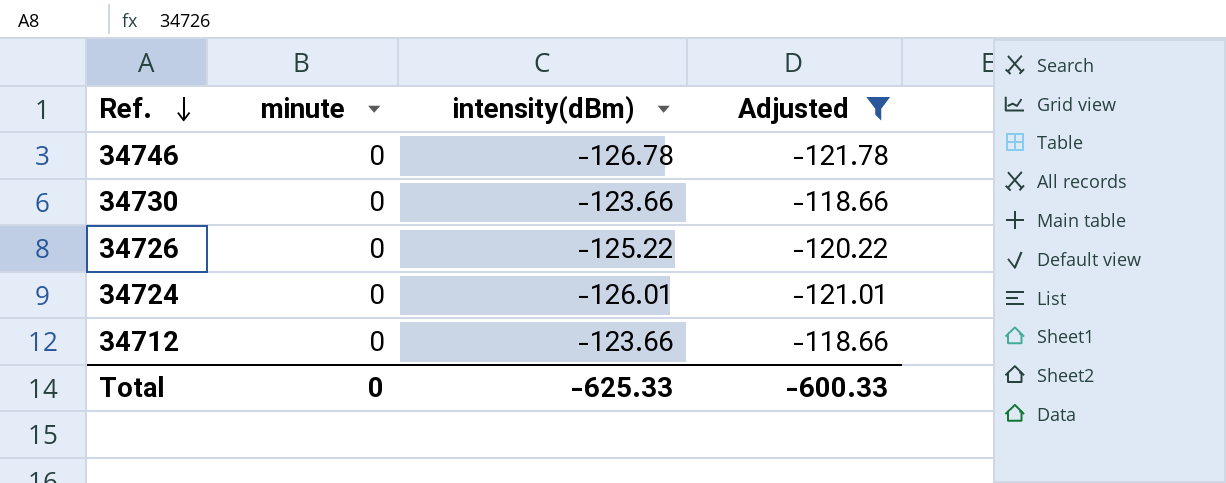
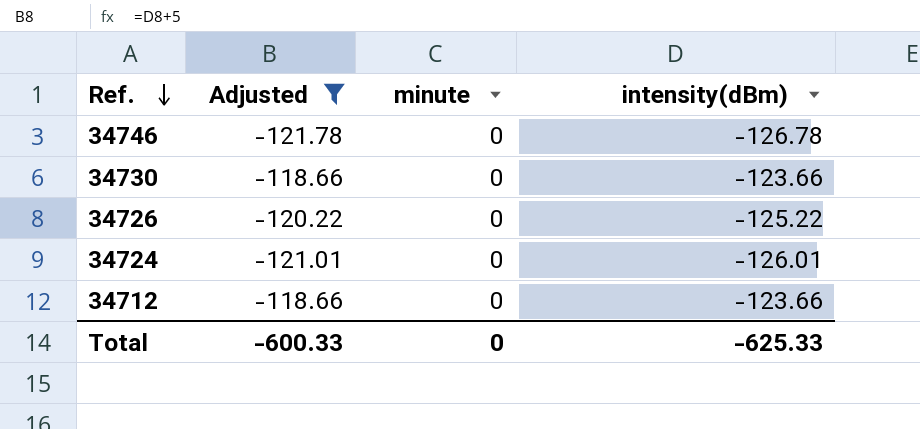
column Adjusted | position: 4 -> 2

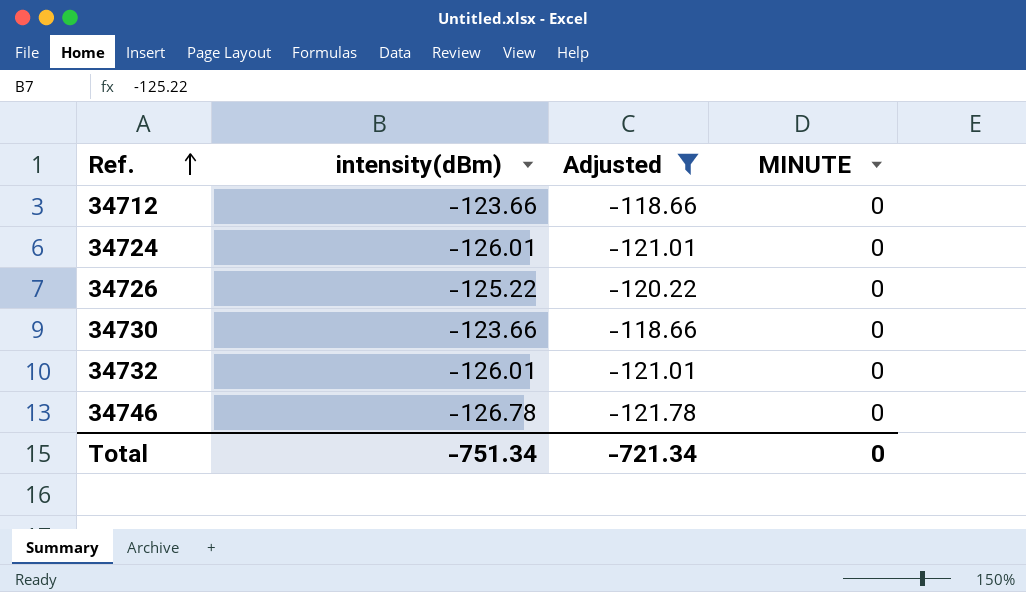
row order: Ref. descending -> Ref. ascending
column intensity(dBm) | position: 4 -> 2
column name: minute -> MINUTE
row 34732: none -> -126.01 | -121.01 | 0
Total | intensity(dBm): -625.33 -> -751.34
Total | Adjusted: -600.33 -> -721.34

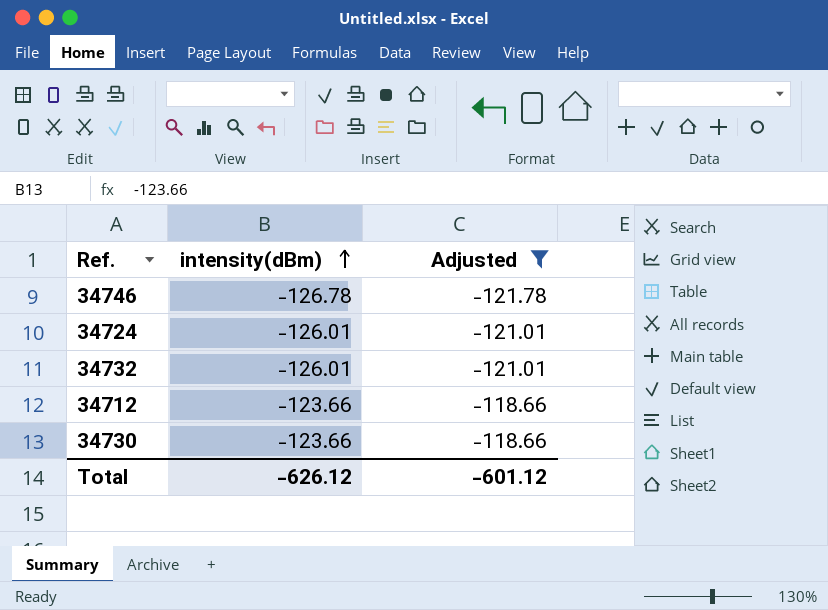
row order: Ref. ascending -> intensity(dBm) ascending
column MINUTE | position: 4 -> none
row 34726: -125.22 | -120.22 | 0 -> none
Total | intensity(dBm): -751.34 -> -626.12
Total | Adjusted: -721.34 -> -601.12

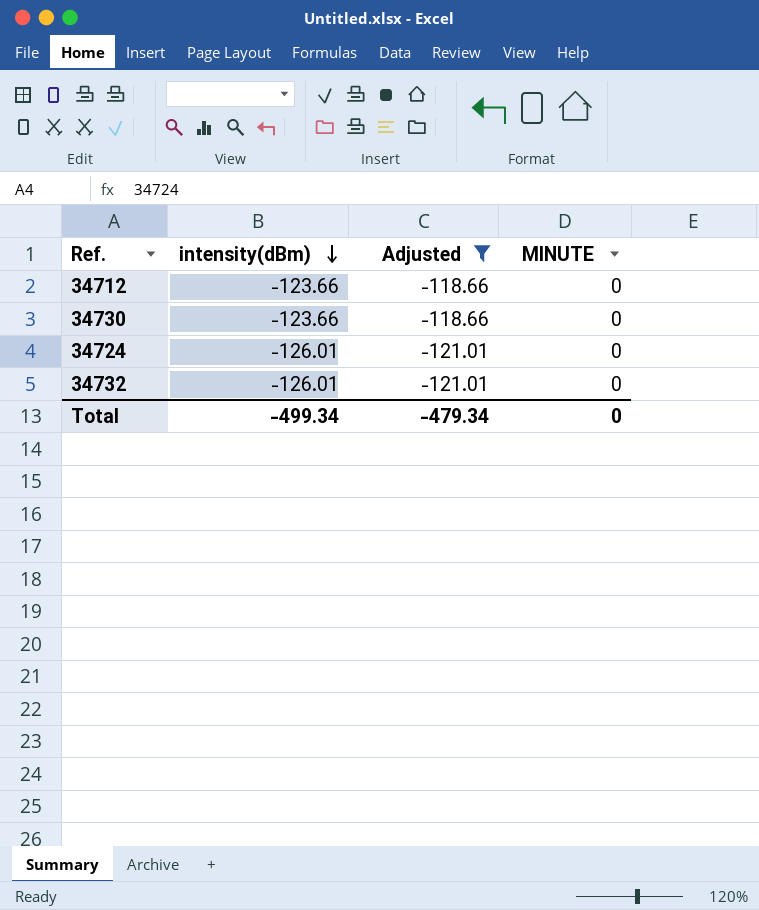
row order: intensity(dBm) ascending -> intensity(dBm) descending
column MINUTE | position: none -> 4
row 34746: -126.78 | -121.78 -> none
Total | intensity(dBm): -626.12 -> -499.34
Total | Adjusted: -601.12 -> -479.34

